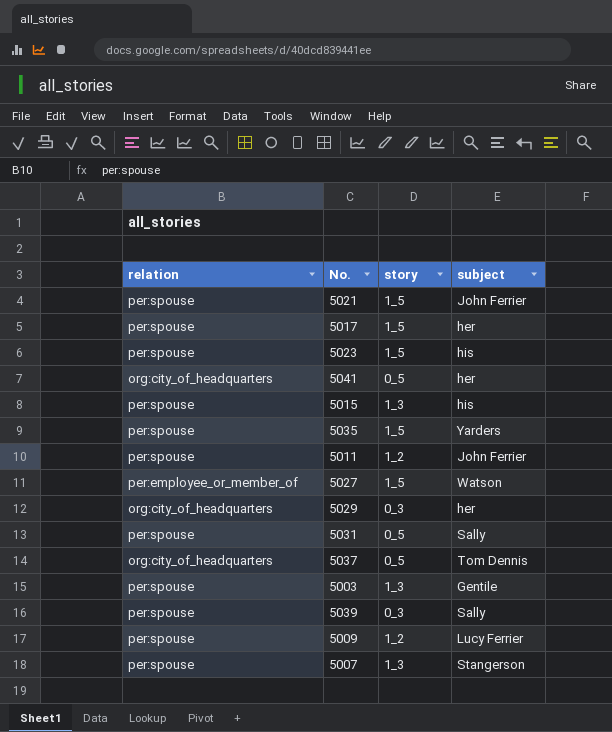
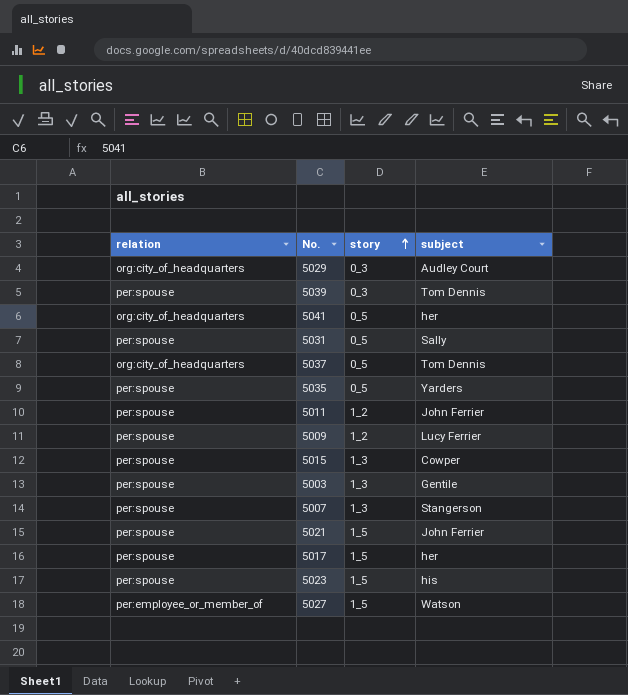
row order: none -> story ascending
5029 | subject: her -> Audley Court
5039 | subject: Sally -> Tom Dennis
5035 | story: 1_5 -> 0_5
5015 | subject: his -> Cowper

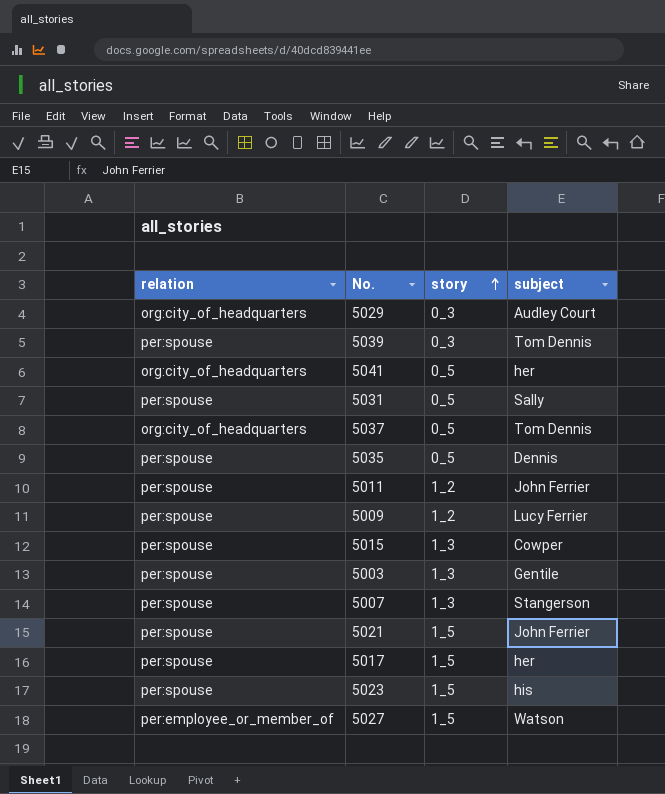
5035 | subject: Yarders -> Dennis

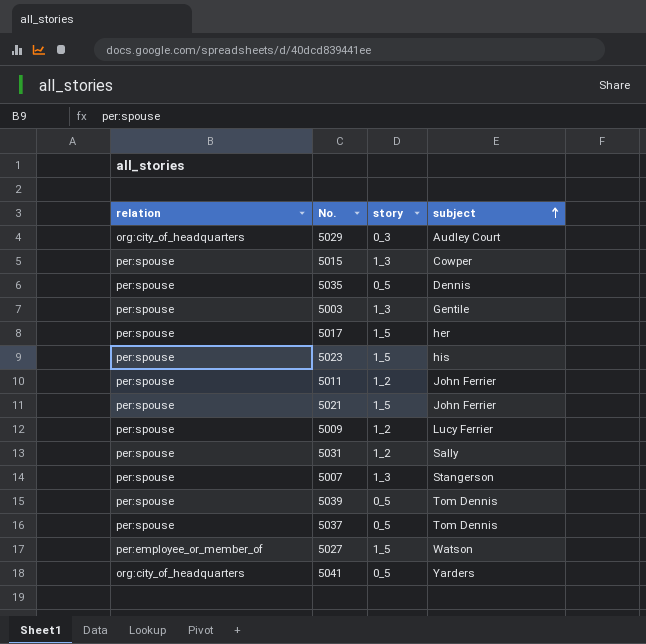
row order: story ascending -> subject ascending
5031 | story: 0_5 -> 1_2
5039 | story: 0_3 -> 0_5
5037 | relation: org:city_of_headquarters -> per:spouse
5041 | subject: her -> Yarders

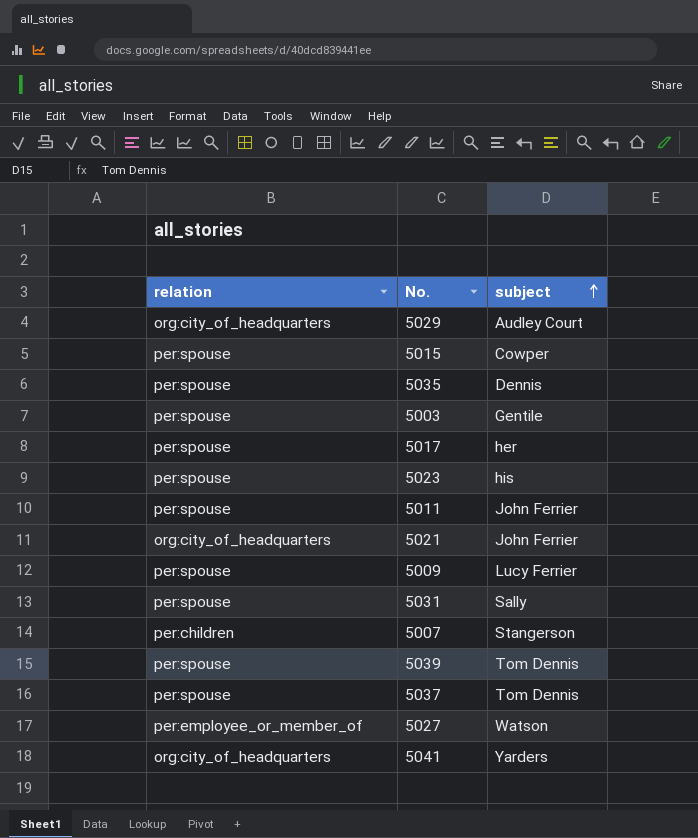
column story | position: 3 -> none
5021 | relation: per:spouse -> org:city_of_headquarters
5007 | relation: per:spouse -> per:children

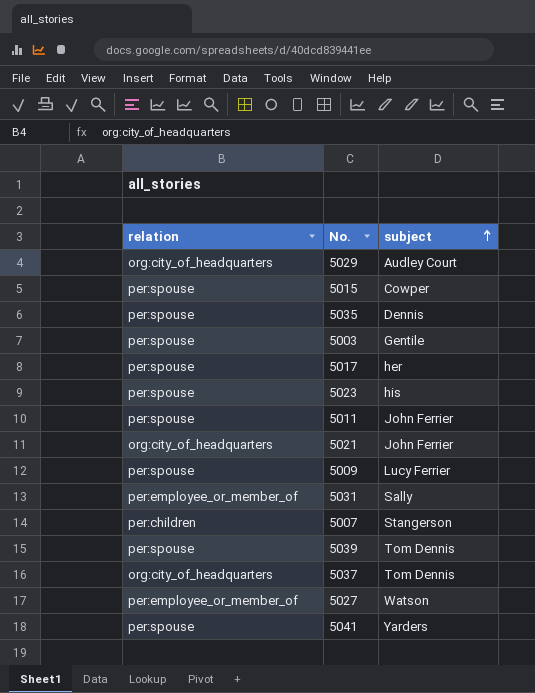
5031 | relation: per:spouse -> per:employee_or_member_of
5037 | relation: per:spouse -> org:city_of_headquarters
5041 | relation: org:city_of_headquarters -> per:spouse

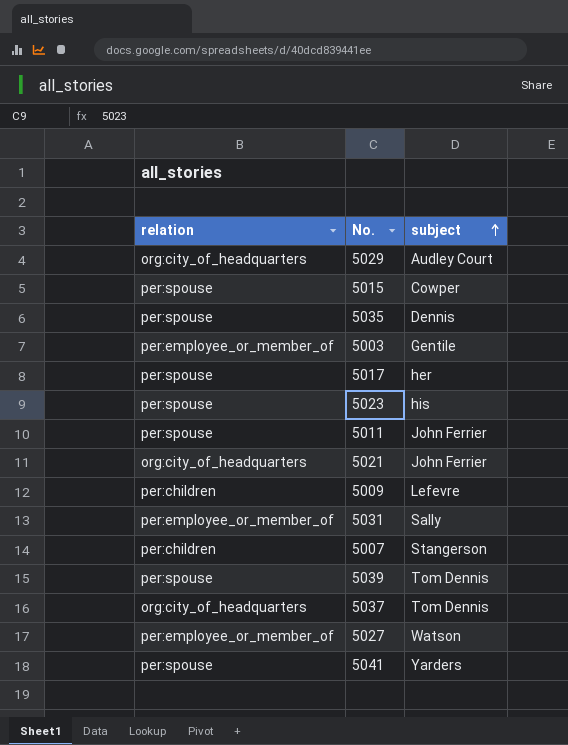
5003 | relation: per:spouse -> per:employee_or_member_of
5009 | relation: per:spouse -> per:children
5009 | subject: Lucy Ferrier -> Lefevre

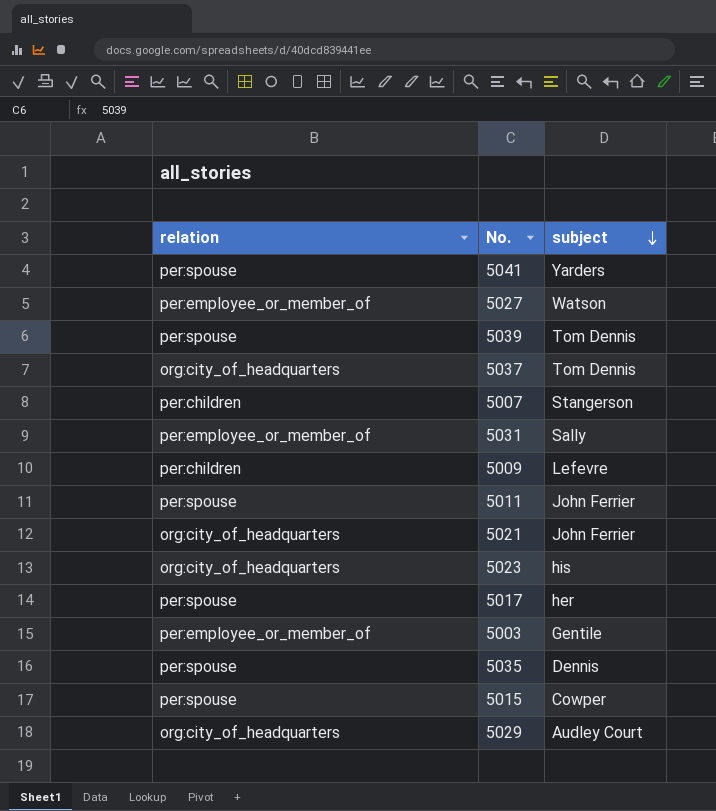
row order: subject ascending -> subject descending
5023 | relation: per:spouse -> org:city_of_headquarters

